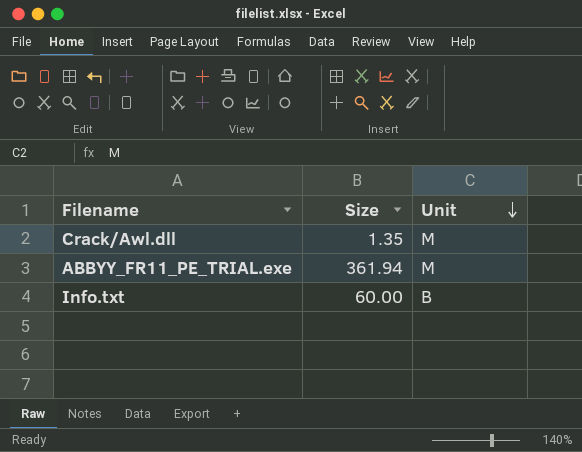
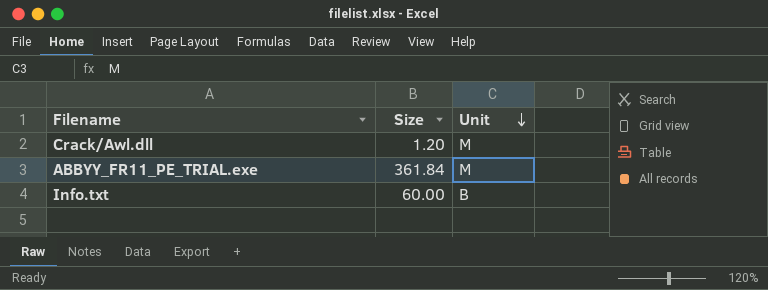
Crack/Awl.dll | Size: 1.35 -> 1.20
ABBYY_FR11_PE_TRIAL.exe | Size: 361.94 -> 361.84

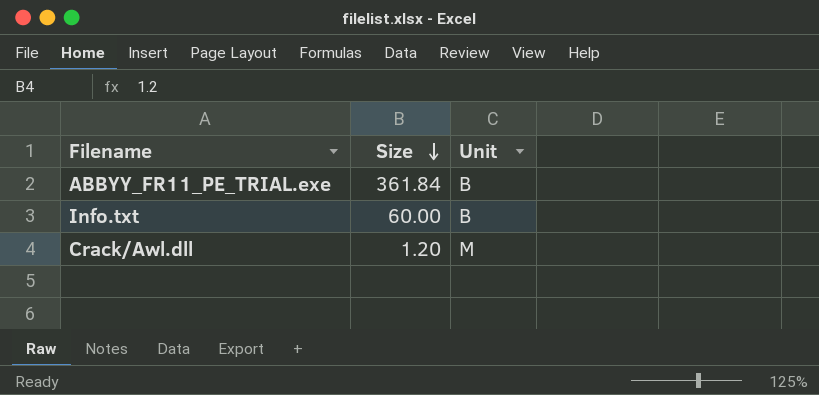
row order: Unit descending -> Size descending
ABBYY_FR11_PE_TRIAL.exe | Unit: M -> B

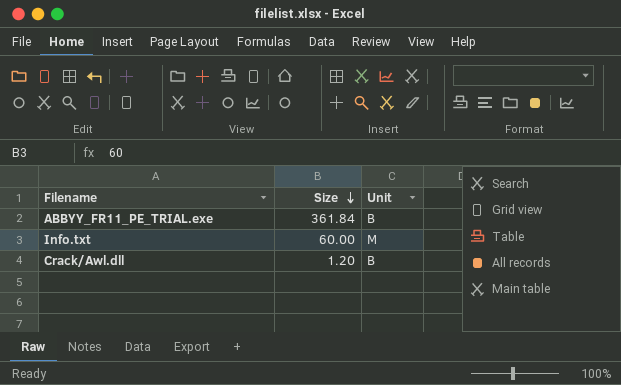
Info.txt | Unit: B -> M
Crack/Awl.dll | Unit: M -> B

